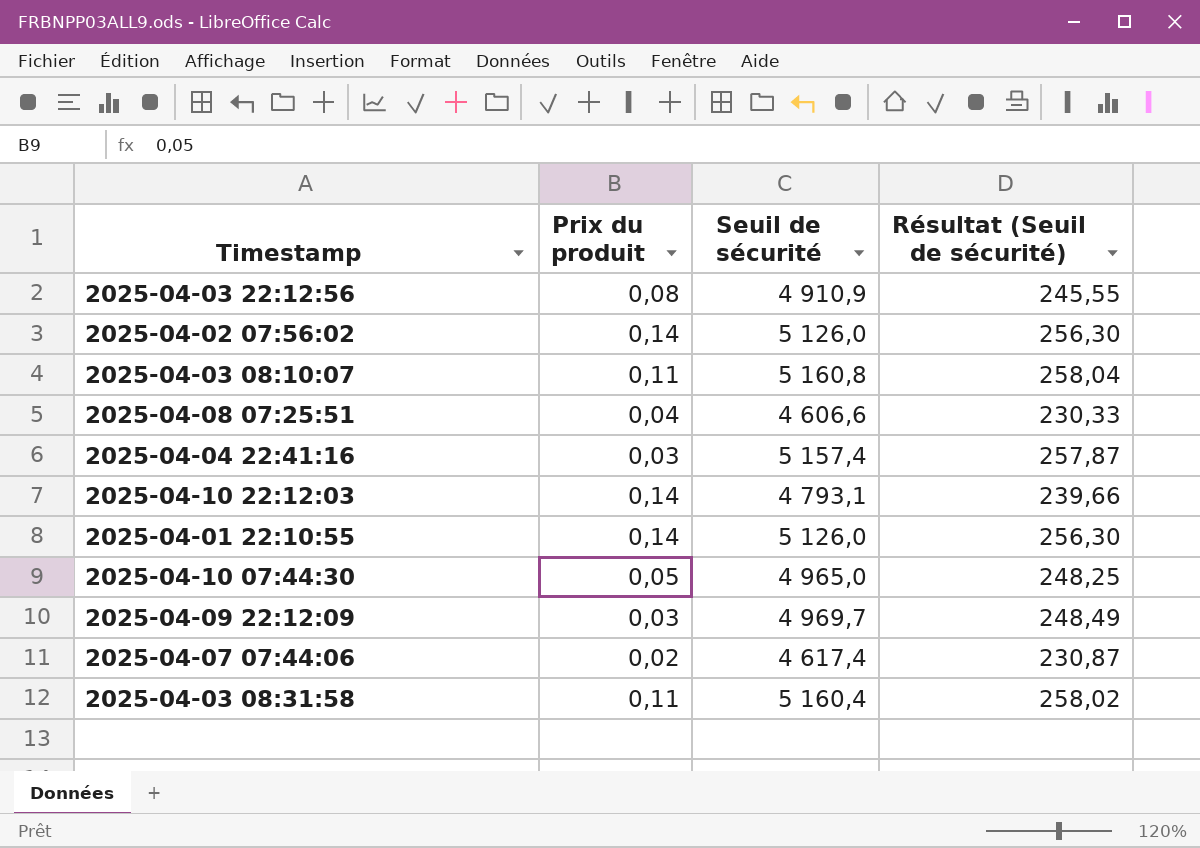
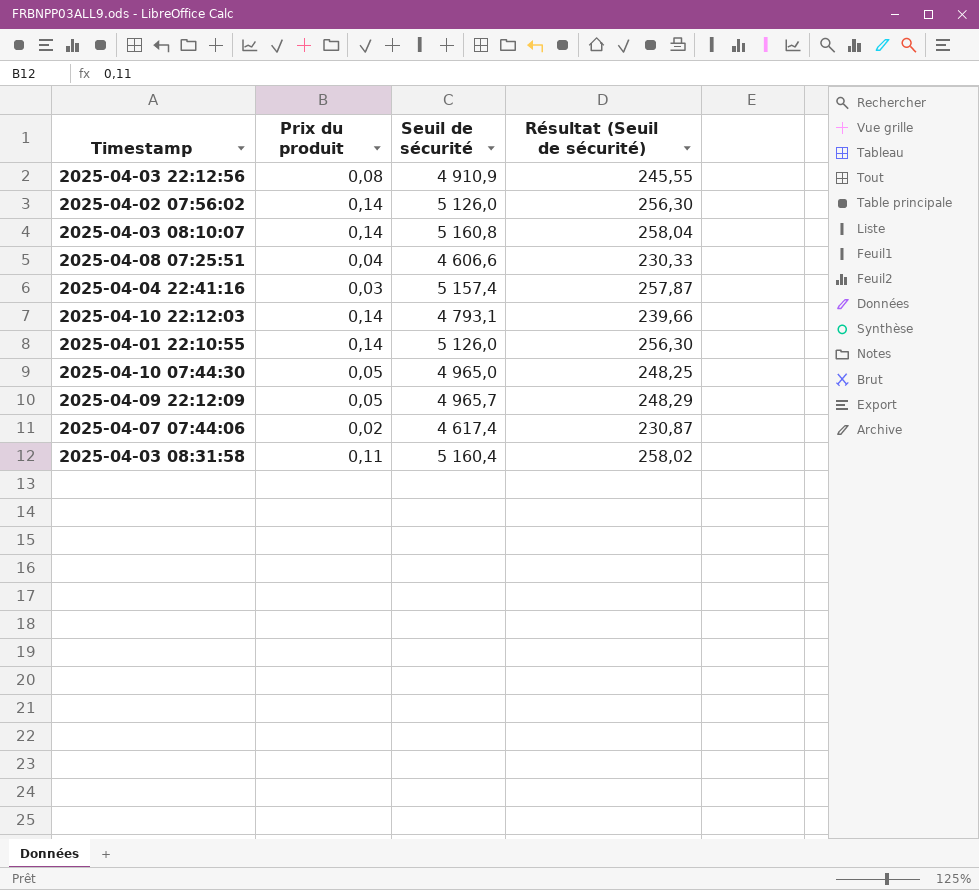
2025-04-03 08:10:07 | Prix du produit: 0,11 -> 0,14
2025-04-09 22:12:09 | Prix du produit: 0,03 -> 0,05
2025-04-09 22:12:09 | Seuil de sécurité: 4 969,7 -> 4 965,7
2025-04-09 22:12:09 | Résultat (Seuil de sécurité): 248,49 -> 248,29

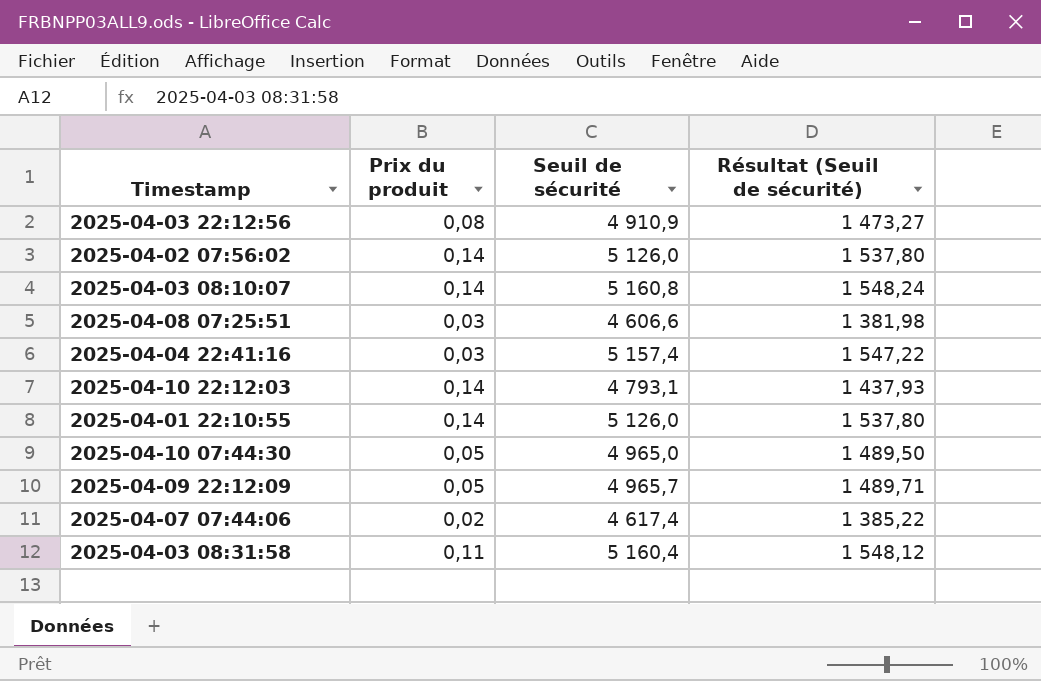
column Résultat (Seuil de sécurité) | formula: [Seuil de sécurité] * 0,05 -> [Seuil de sécurité] * 0,3
2025-04-08 07:25:51 | Prix du produit: 0,04 -> 0,03

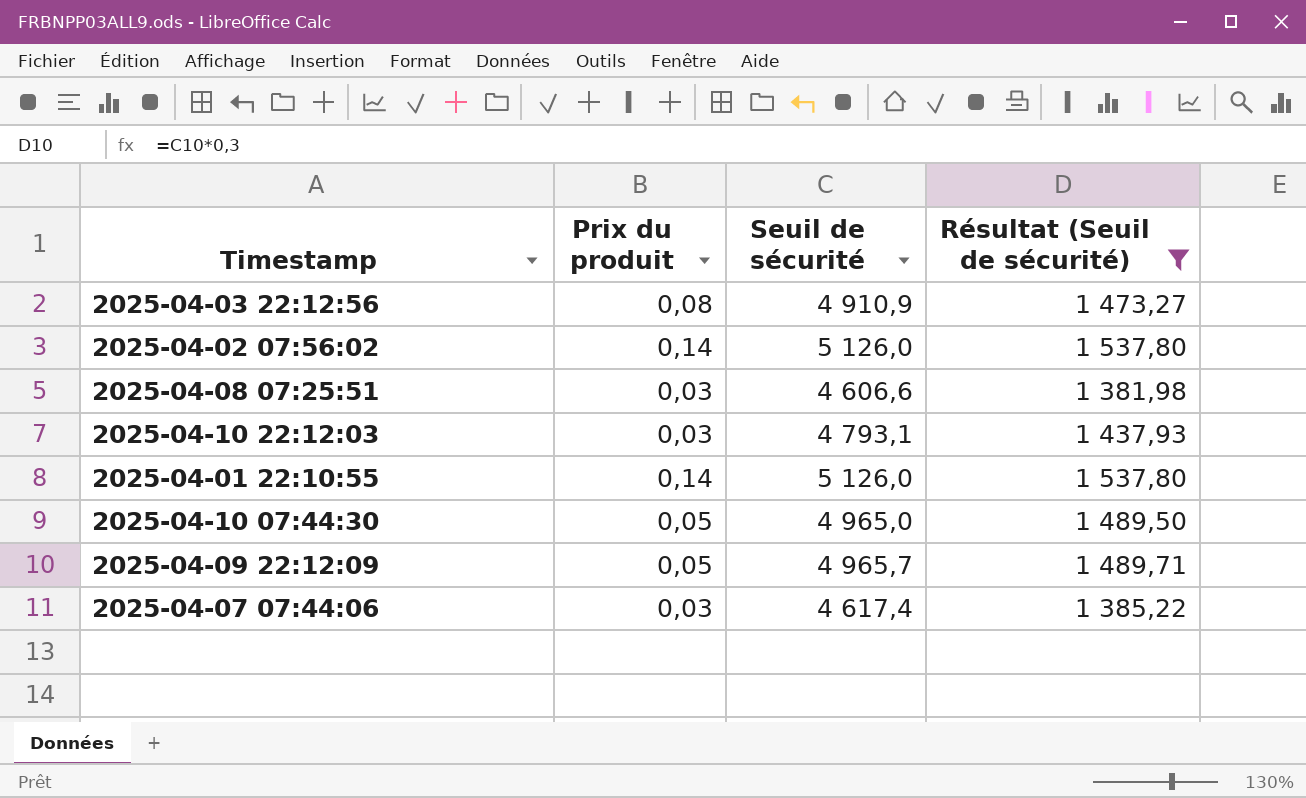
filter: none -> Résultat (Seuil de sécurité) <= 1 537,80
2025-04-10 22:12:03 | Prix du produit: 0,14 -> 0,03
2025-04-07 07:44:06 | Prix du produit: 0,02 -> 0,03

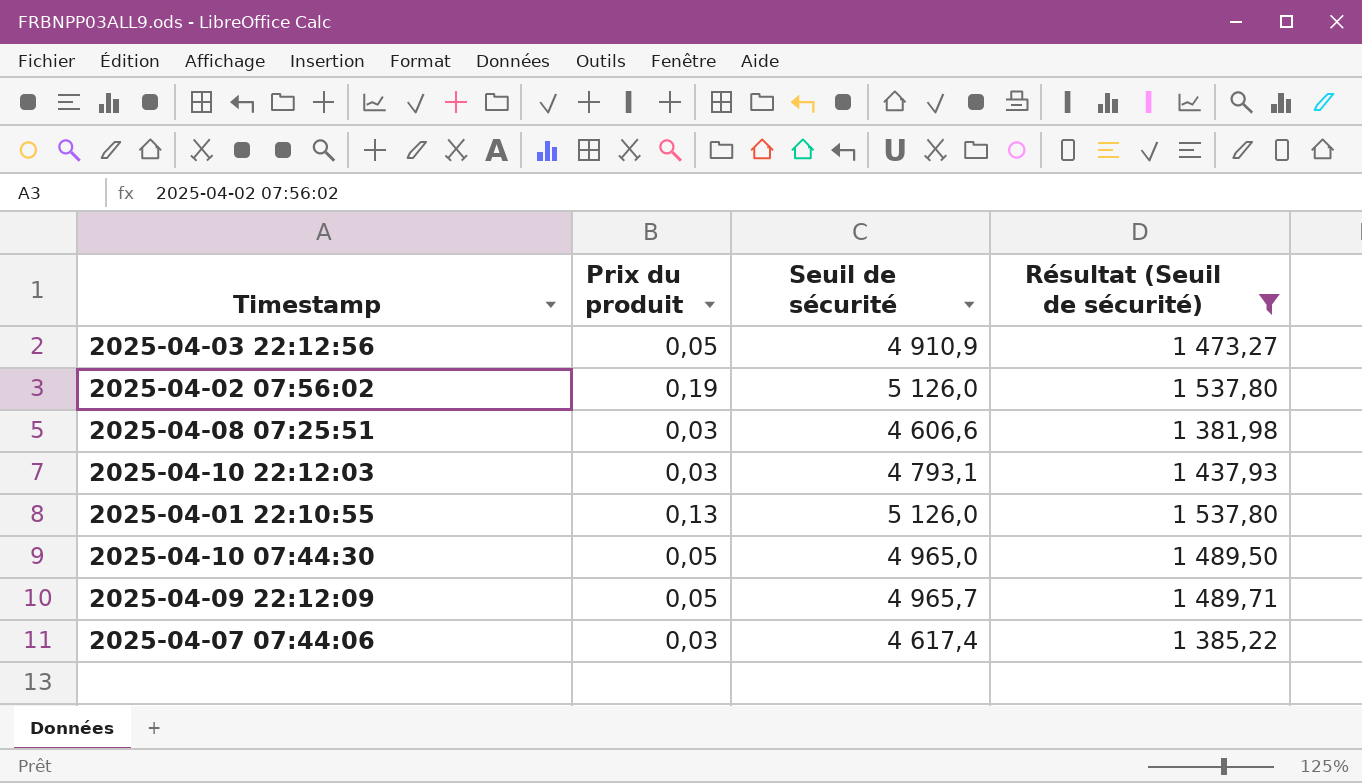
2025-04-03 22:12:56 | Prix du produit: 0,08 -> 0,05
2025-04-02 07:56:02 | Prix du produit: 0,14 -> 0,19
2025-04-01 22:10:55 | Prix du produit: 0,14 -> 0,13

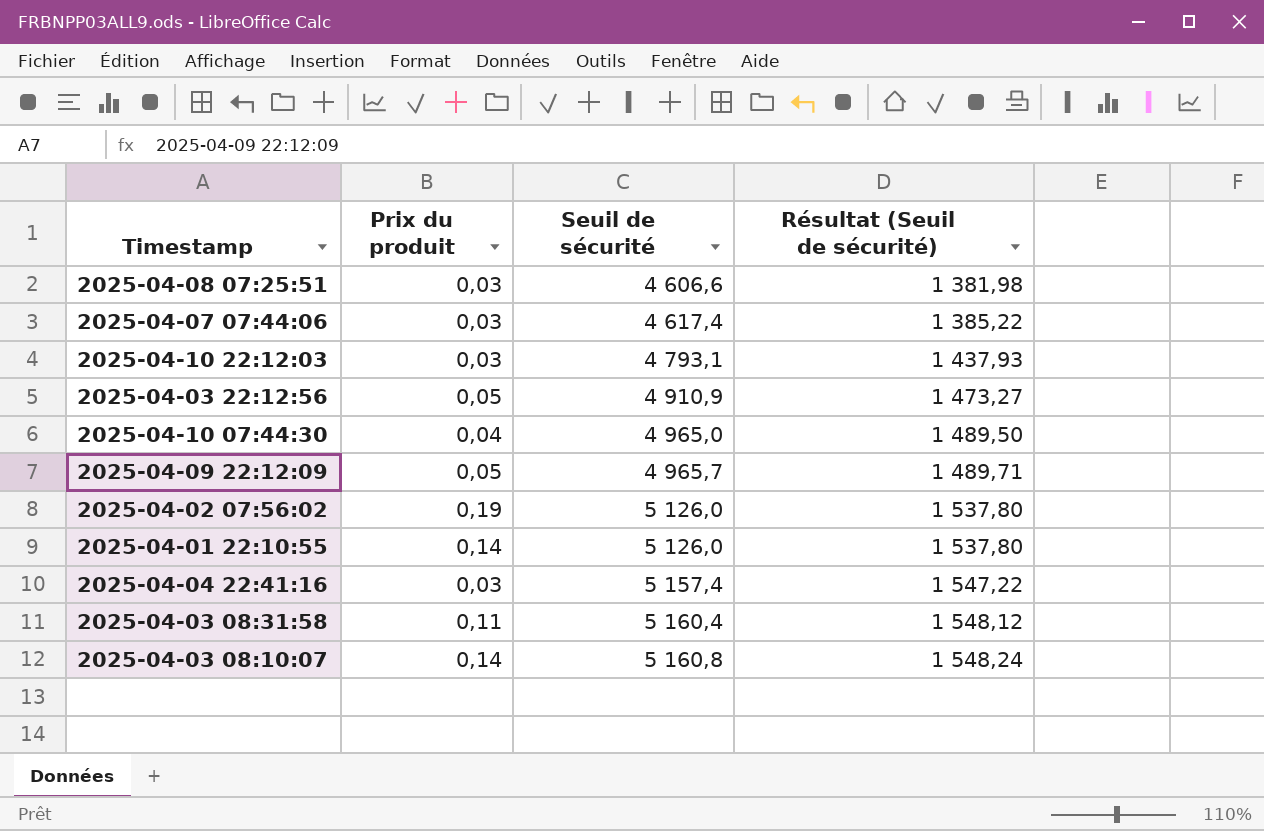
filter: Résultat (Seuil de sécurité) <= 1 537,80 -> none
row order: none -> Seuil de sécurité ascending
2025-04-10 07:44:30 | Prix du produit: 0,05 -> 0,04
2025-04-01 22:10:55 | Prix du produit: 0,13 -> 0,14

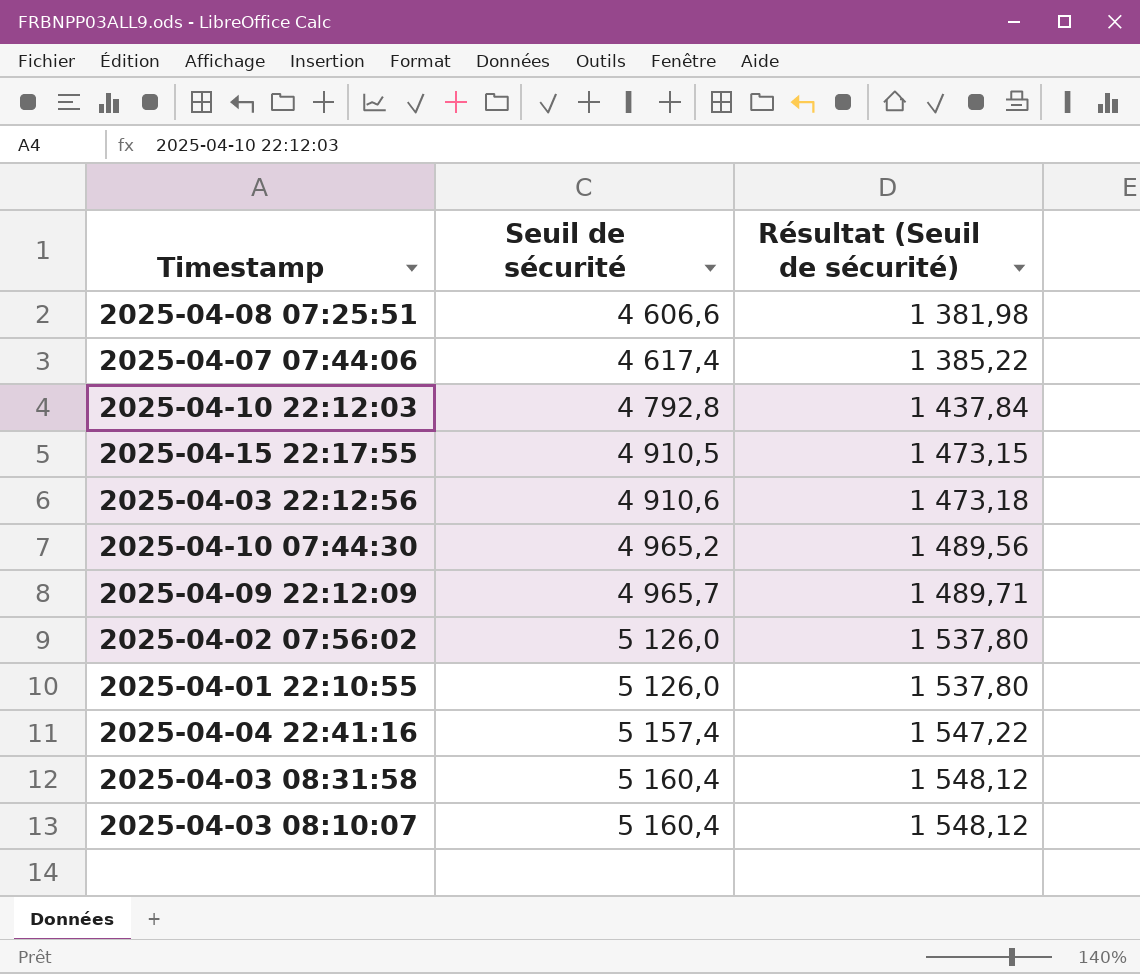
column Prix du produit | position: 2 -> none
2025-04-10 22:12:03 | Seuil de sécurité: 4 793,1 -> 4 792,8
2025-04-10 22:12:03 | Résultat (Seuil de sécurité): 1 437,93 -> 1 437,84
row 2025-04-15 22:17:55: none -> 4 910,5 | 1 473,15
2025-04-03 22:12:56 | Seuil de sécurité: 4 910,9 -> 4 910,6
2025-04-03 22:12:56 | Résultat (Seuil de sécurité): 1 473,27 -> 1 473,18
2025-04-10 07:44:30 | Seuil de sécurité: 4 965,0 -> 4 965,2
2025-04-10 07:44:30 | Résultat (Seuil de sécurité): 1 489,50 -> 1 489,56
2025-04-03 08:10:07 | Seuil de sécurité: 5 160,8 -> 5 160,4
2025-04-03 08:10:07 | Résultat (Seuil de sécurité): 1 548,24 -> 1 548,12

